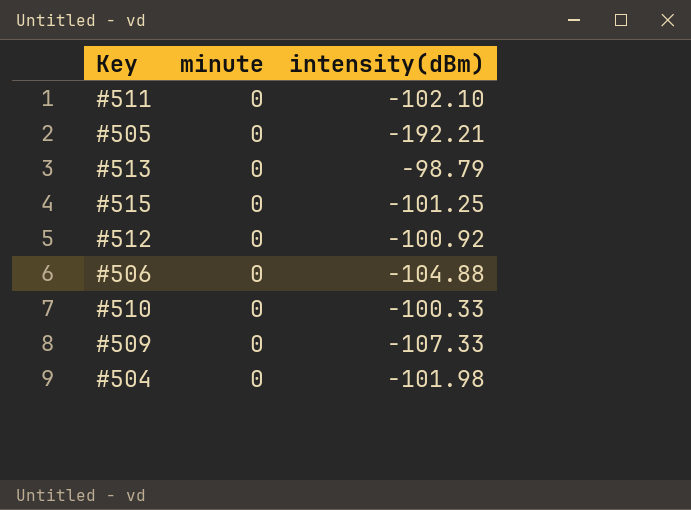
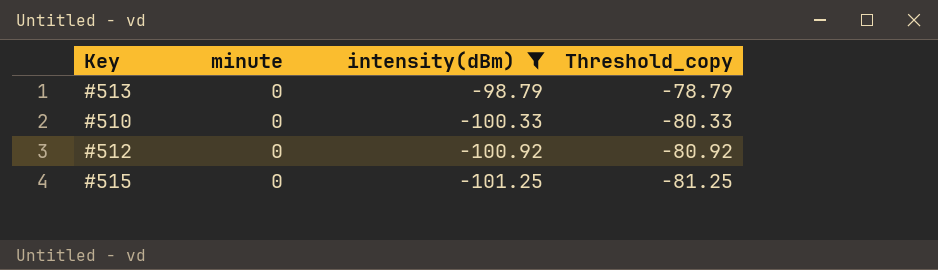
filter: none -> intensity(dBm) >= -101.25
row order: none -> intensity(dBm) descending
column Threshold_copy | formula: none -> [intensity(dBm)] + 20

